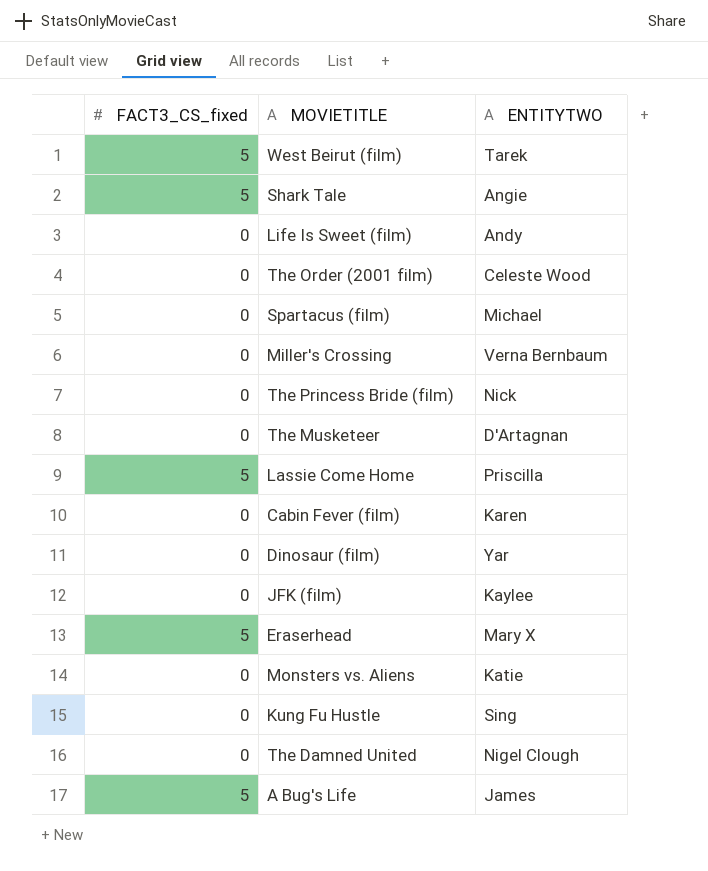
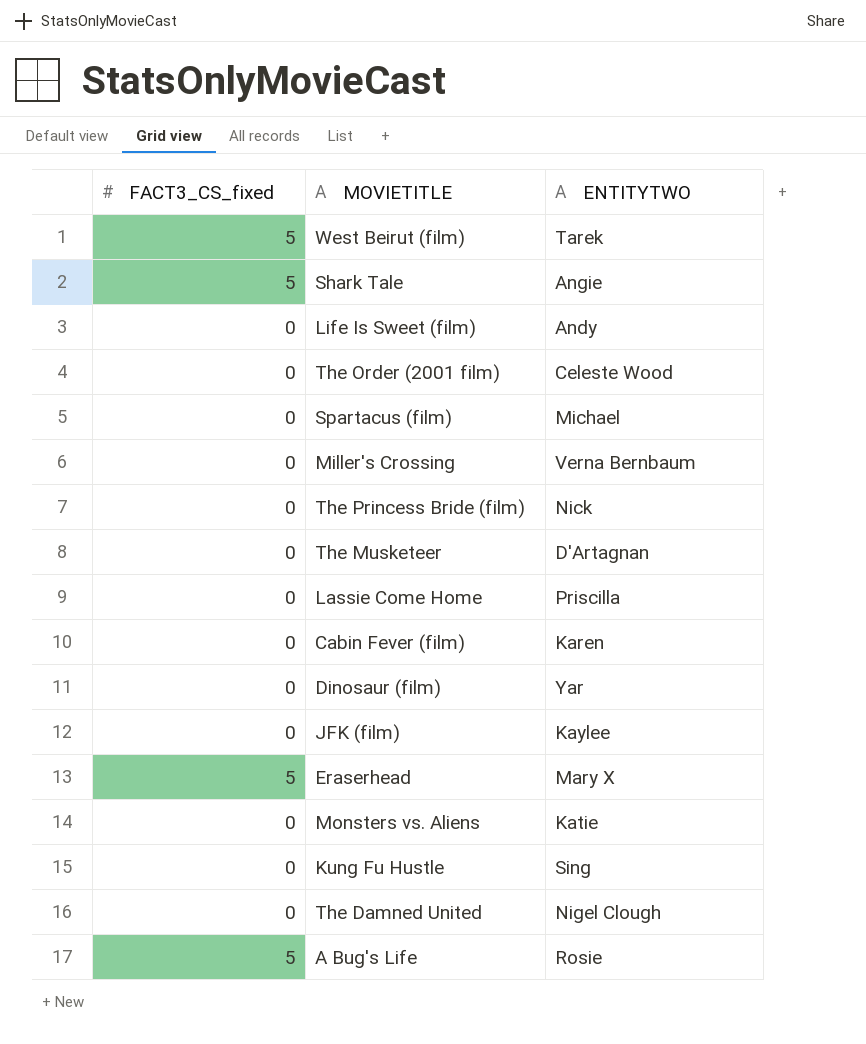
Lassie Come Home | FACT3_CS_fixed: 5 -> 0
A Bug's Life | ENTITYTWO: James -> Rosie

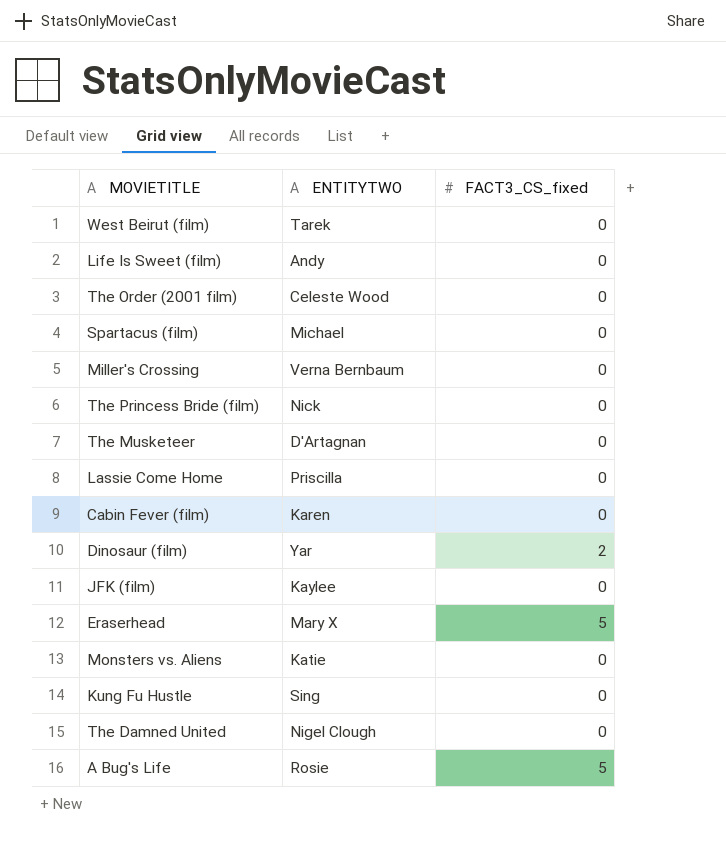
column FACT3_CS_fixed | position: 1 -> 3
row Shark Tale: 5 | Angie -> none
West Beirut (film) | FACT3_CS_fixed: 5 -> 0
Dinosaur (film) | FACT3_CS_fixed: 0 -> 2

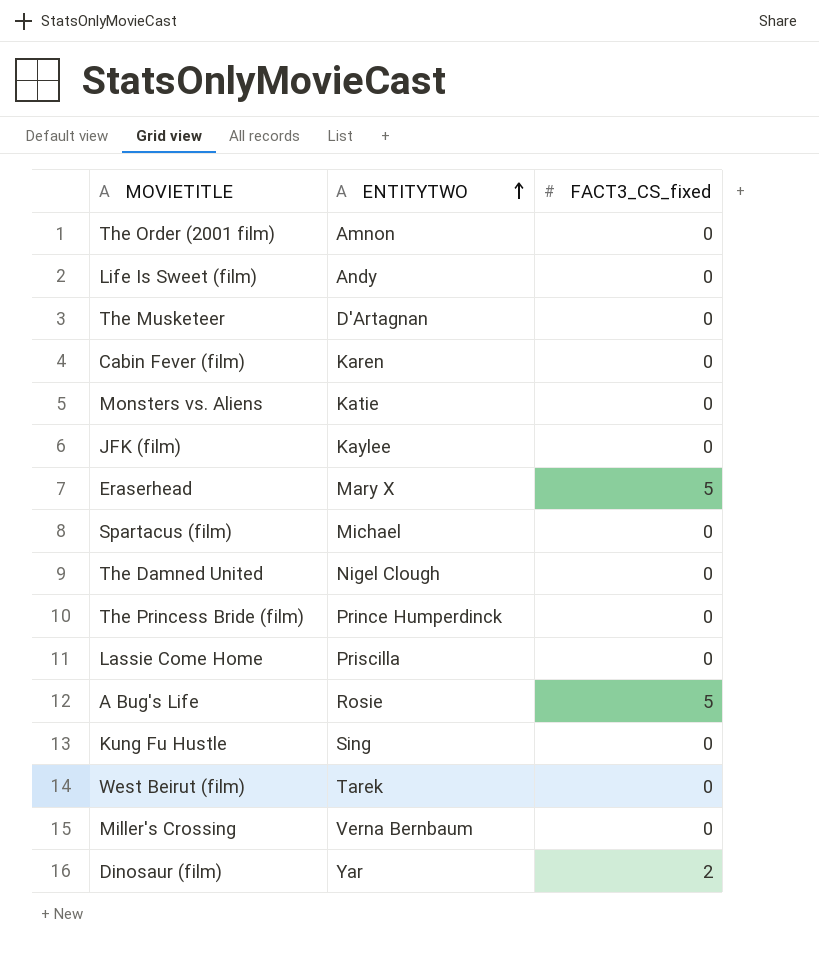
row order: none -> ENTITYTWO ascending
The Order (2001 film) | ENTITYTWO: Celeste Wood -> Amnon
The Princess Bride (film) | ENTITYTWO: Nick -> Prince Humperdinck

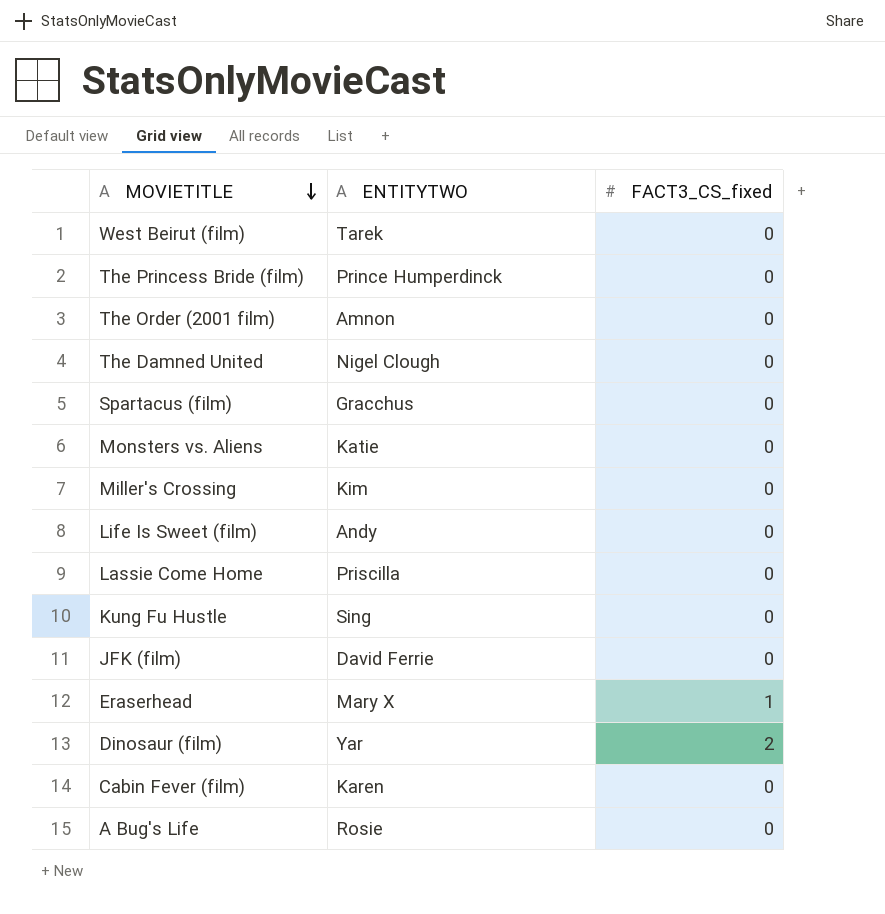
row order: ENTITYTWO ascending -> MOVIETITLE descending
row The Musketeer: D'Artagnan | 0 -> none
Spartacus (film) | ENTITYTWO: Michael -> Gracchus
Miller's Crossing | ENTITYTWO: Verna Bernbaum -> Kim
JFK (film) | ENTITYTWO: Kaylee -> David Ferrie
Eraserhead | FACT3_CS_fixed: 5 -> 1
A Bug's Life | FACT3_CS_fixed: 5 -> 0

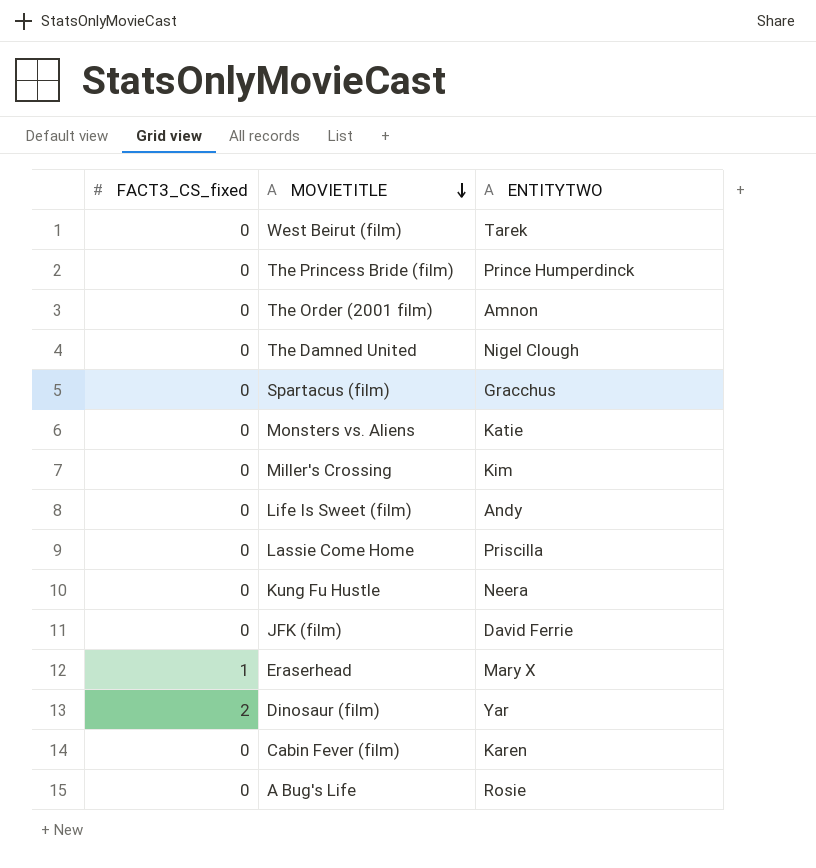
column FACT3_CS_fixed | position: 3 -> 1
Kung Fu Hustle | ENTITYTWO: Sing -> Neera

